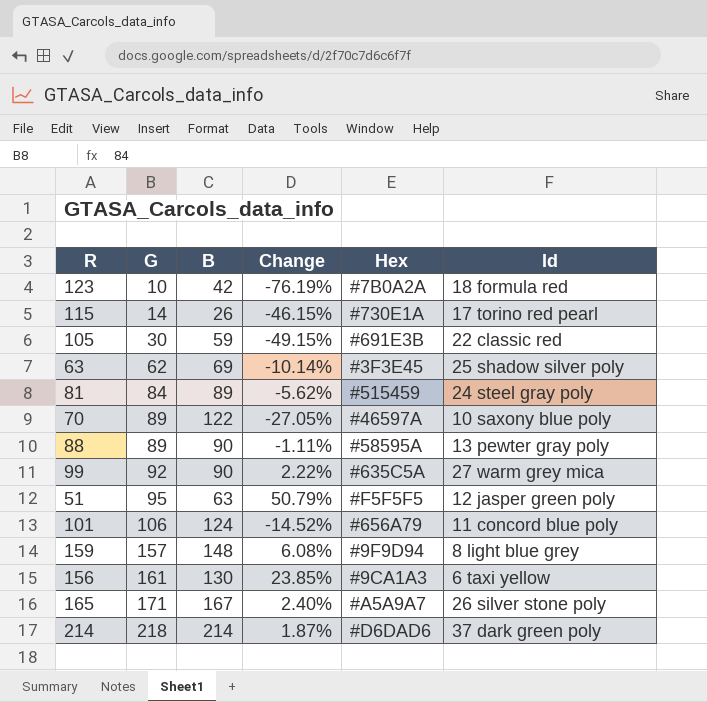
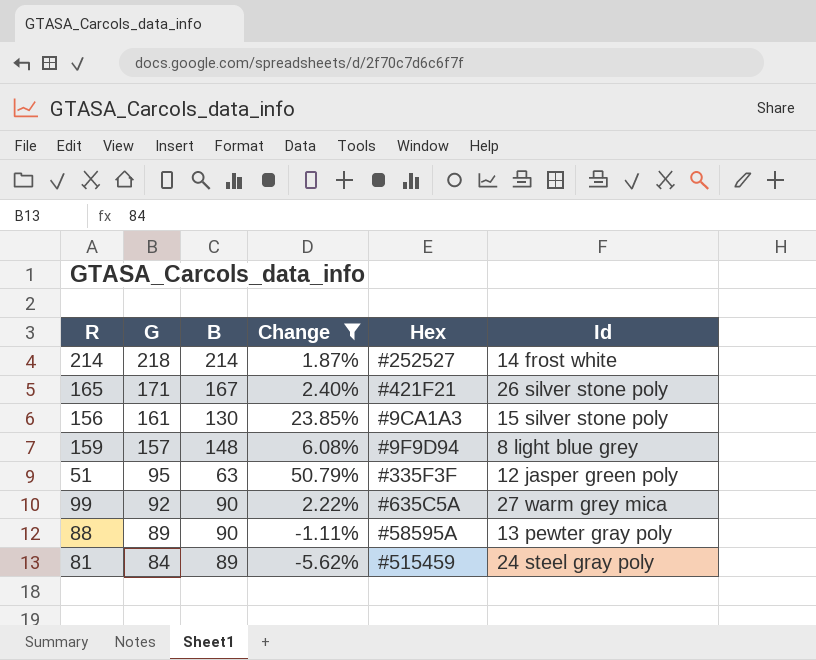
filter: none -> Change >= -5.62%
row order: G ascending -> G descending
214 | Hex: #D6DAD6 -> #252527
214 | Id: 37 dark green poly -> 14 frost white
165 | Hex: #A5A9A7 -> #421F21
156 | Id: 6 taxi yellow -> 15 silver stone poly
51 | Hex: #F5F5F5 -> #335F3F

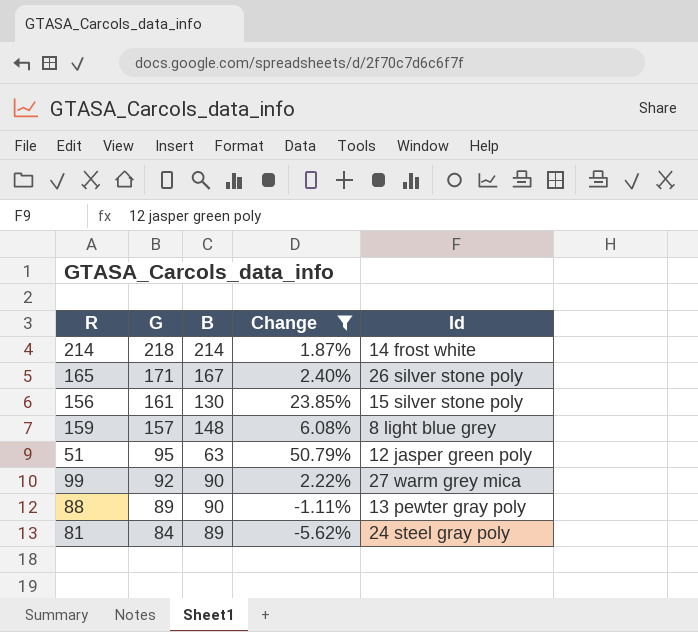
column Hex | position: 5 -> none

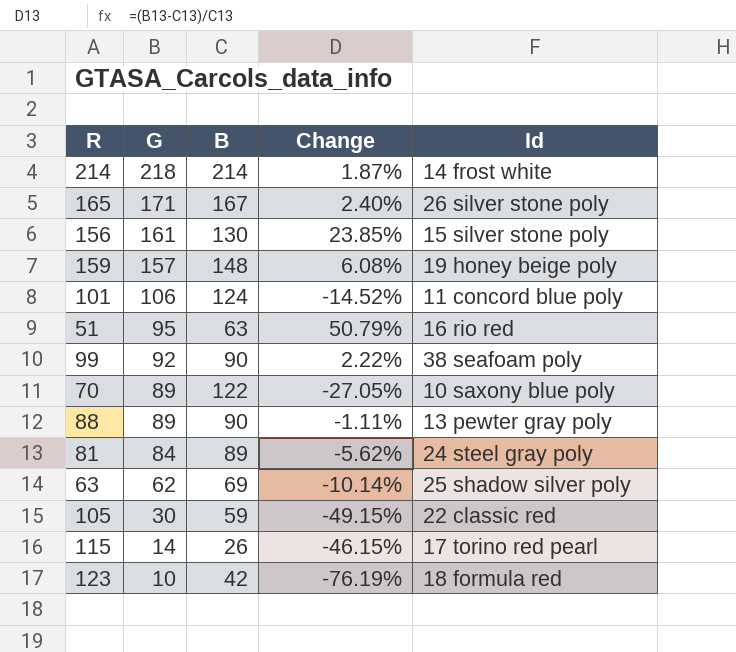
filter: Change >= -5.62% -> none
159 | Id: 8 light blue grey -> 19 honey beige poly
51 | Id: 12 jasper green poly -> 16 rio red
99 | Id: 27 warm grey mica -> 38 seafoam poly

